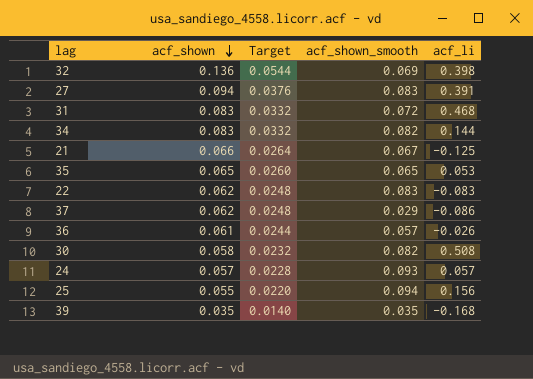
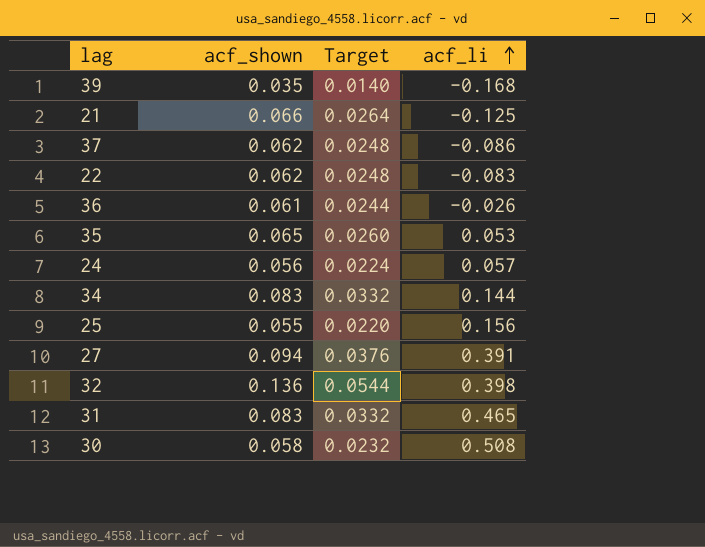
row order: acf_shown descending -> acf_li ascending
column acf_shown_smooth | position: 4 -> none
24 | acf_shown: 0.057 -> 0.056
24 | Target: 0.0228 -> 0.0224
31 | acf_li: 0.468 -> 0.465

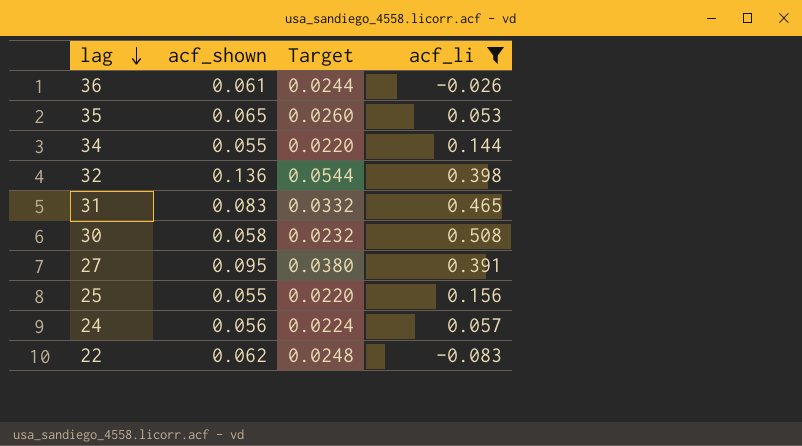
filter: none -> acf_li >= -0.083
row order: acf_li ascending -> lag descending
34 | acf_shown: 0.083 -> 0.055
34 | Target: 0.0332 -> 0.0220
27 | acf_shown: 0.094 -> 0.095
27 | Target: 0.0376 -> 0.0380

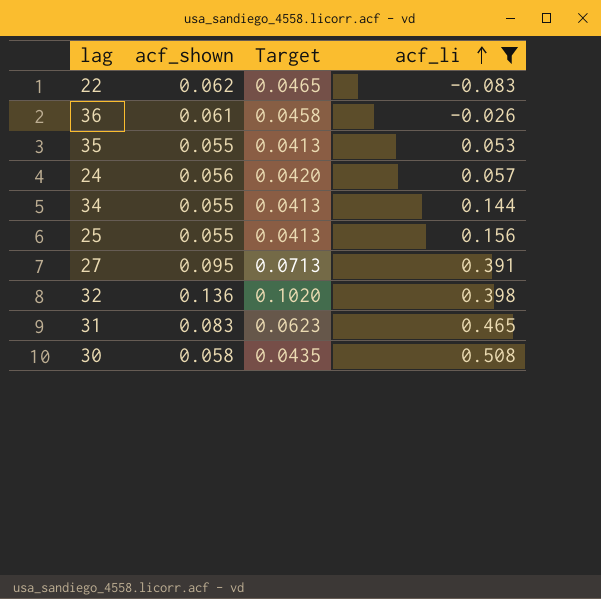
row order: lag descending -> acf_li ascending
column Target | formula: [acf_shown] * 0.4 -> [acf_shown] * 0.75
35 | acf_shown: 0.065 -> 0.055

